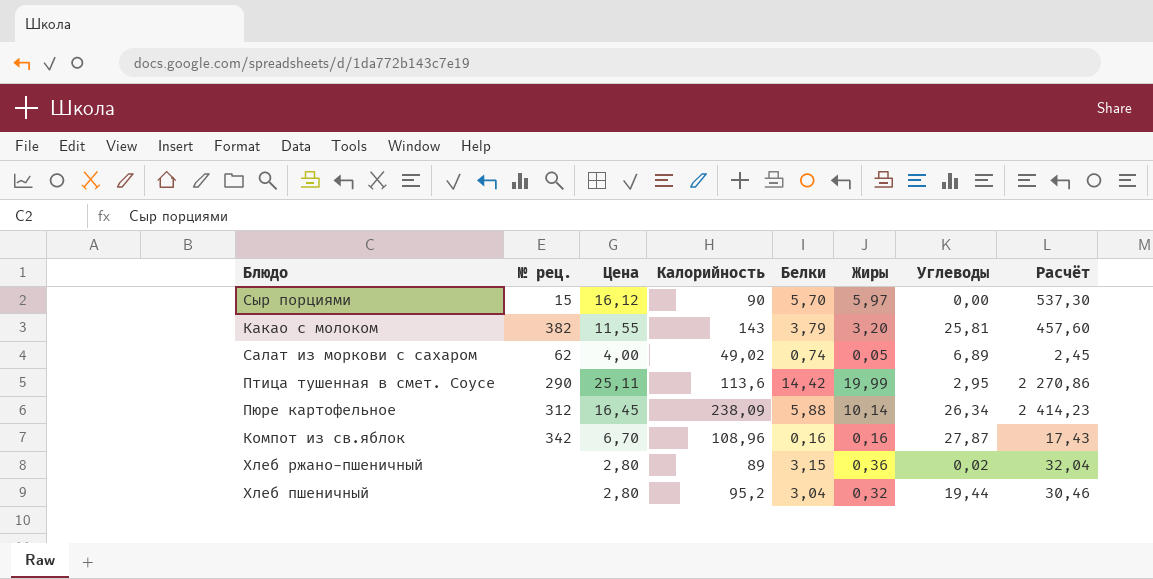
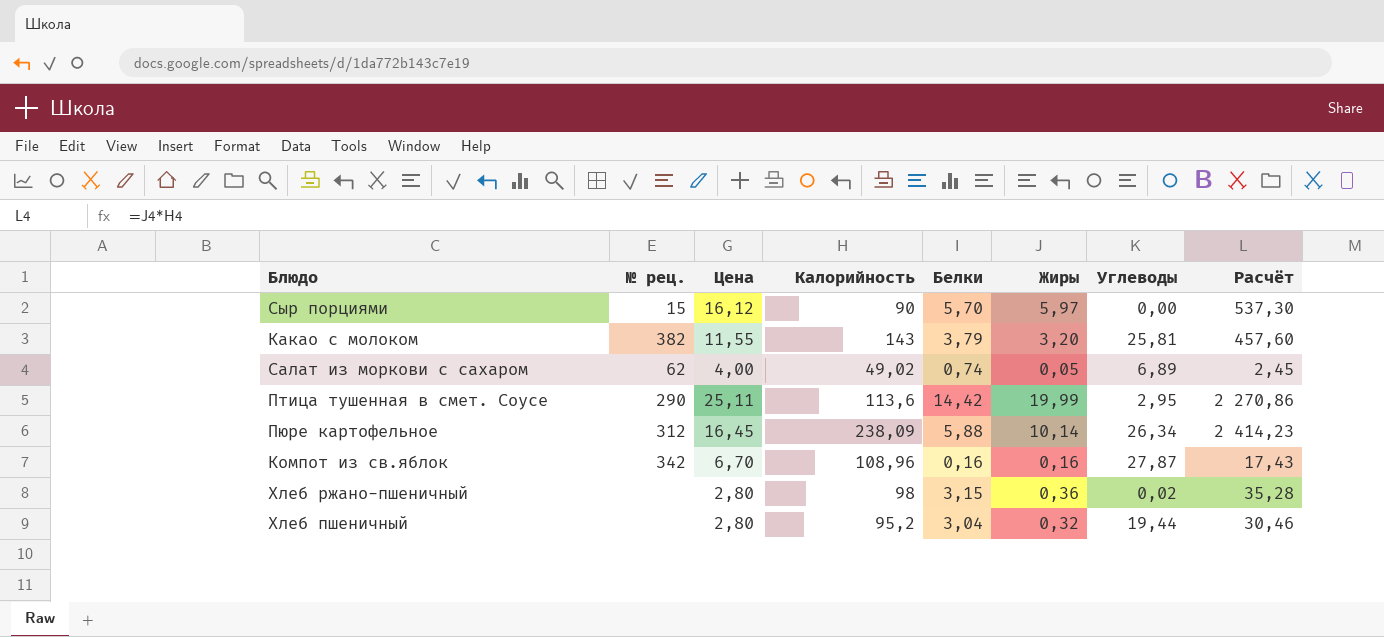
Хлеб ржано-пшеничный | Калорийность: 89 -> 98
Хлеб ржано-пшеничный | Расчёт: 32,04 -> 35,28

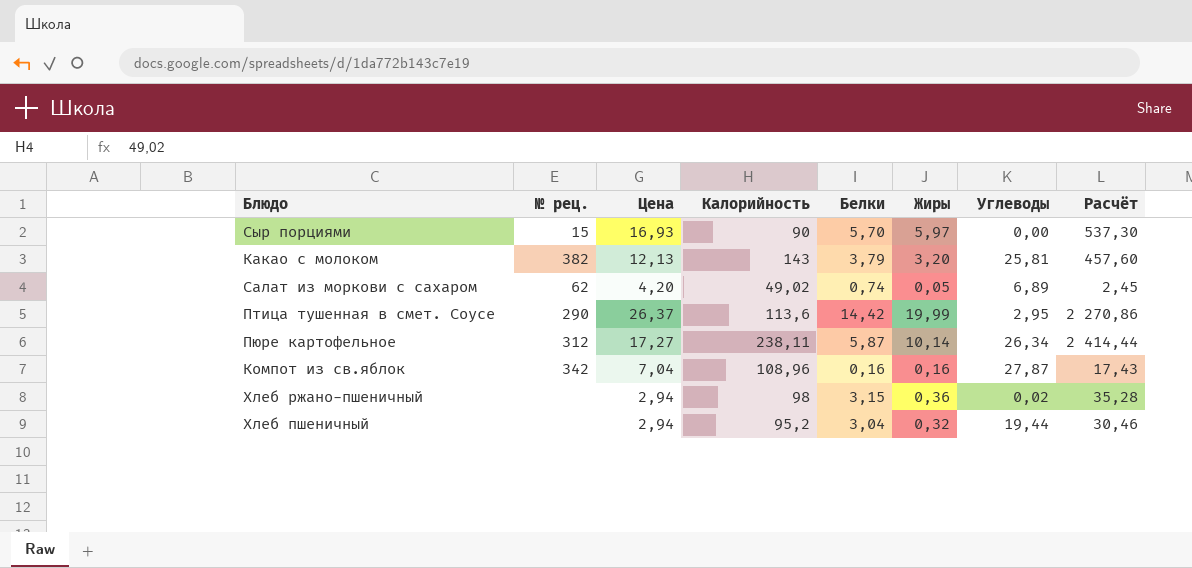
Сыр порциями | Цена: 16,12 -> 16,93
Какао с молоком | Цена: 11,55 -> 12,13
Салат из моркови с сахаром | Цена: 4,00 -> 4,20
Птица тушенная в смет. Соусе | Цена: 25,11 -> 26,37
Пюре картофельное | Цена: 16,45 -> 17,27
Пюре картофельное | Калорийность: 238,09 -> 238,11
Пюре картофельное | Белки: 5,88 -> 5,87
Пюре картофельное | Расчёт: 2 414,23 -> 2 414,44
Компот из св.яблок | Цена: 6,70 -> 7,04
Хлеб ржано-пшеничный | Цена: 2,80 -> 2,94
Хлеб пшеничный | Цена: 2,80 -> 2,94

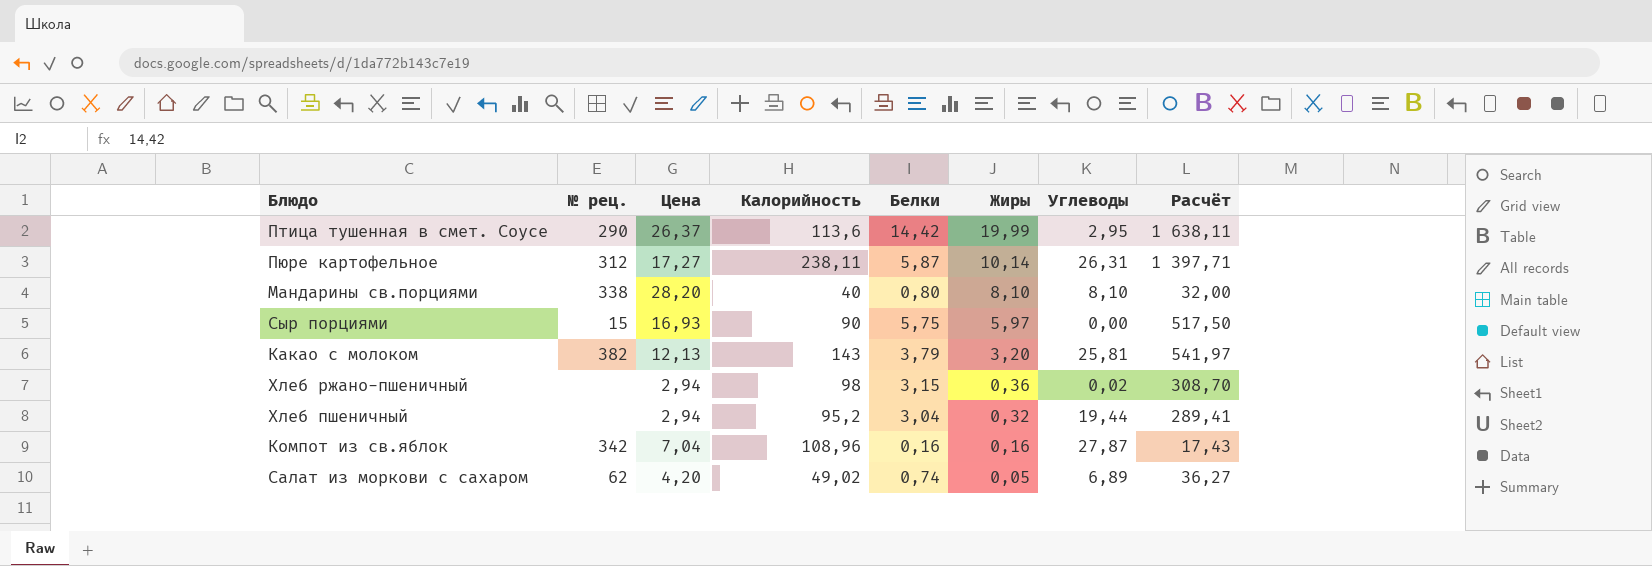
row order: none -> Жиры descending
column Расчёт | formula: [Калорийность] * [Жиры] -> [Калорийность] * [Белки]
Пюре картофельное | Углеводы: 26,34 -> 26,31
row Мандарины св.порциями: none -> 338 | 28,20 | 40 | 0,80 | 8,10 | 8,10 | 32,00
Сыр порциями | Белки: 5,70 -> 5,75

